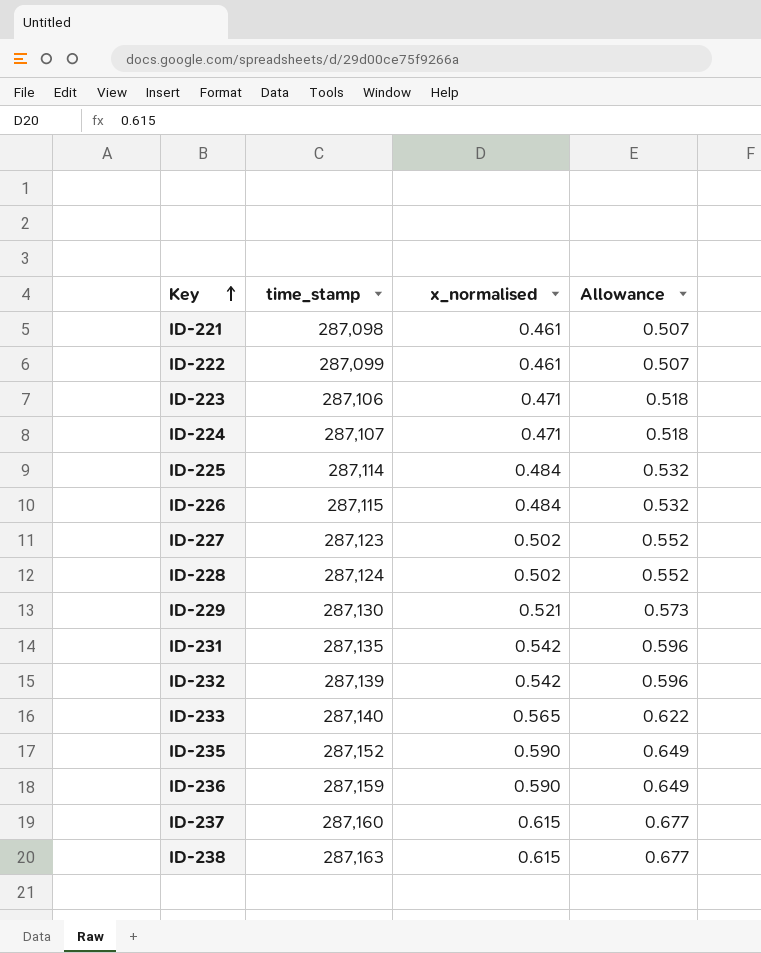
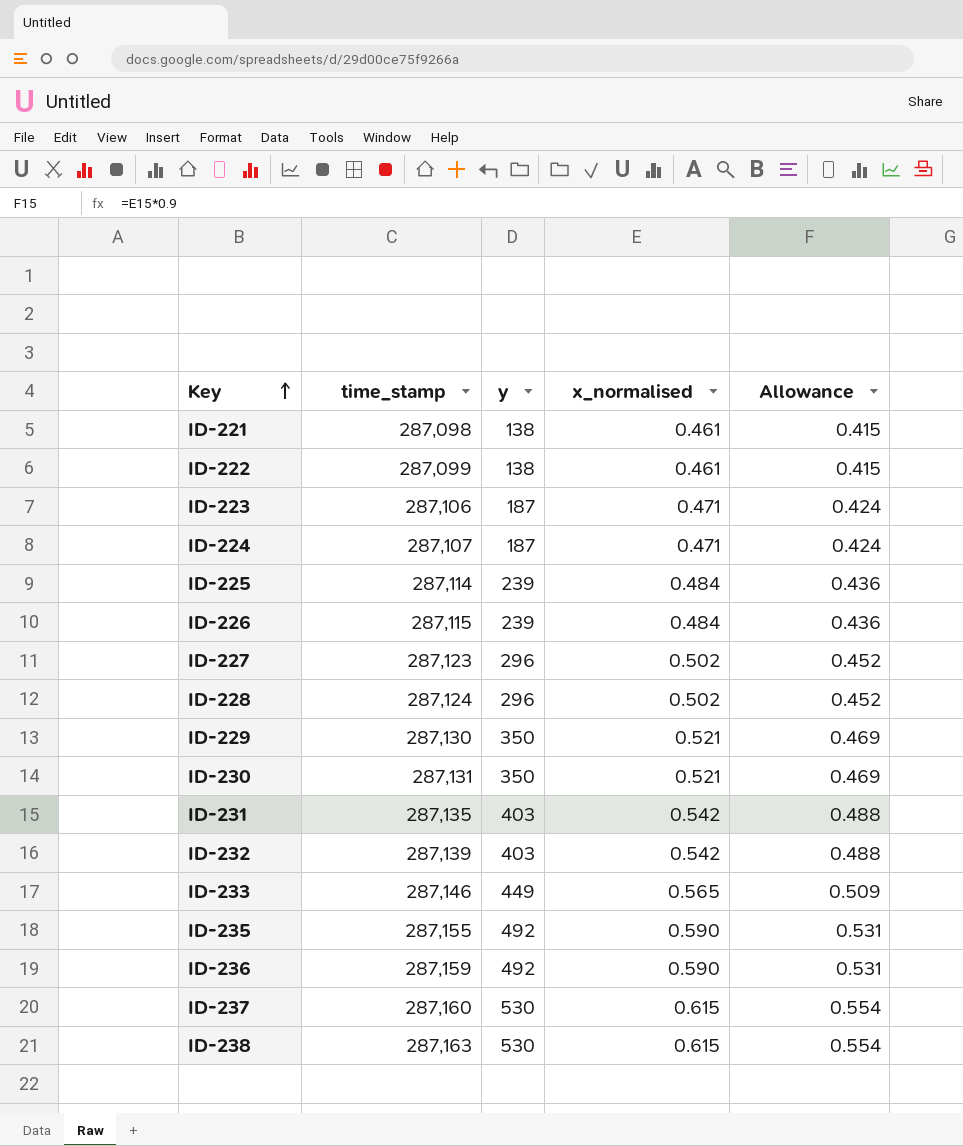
column y | position: none -> 3
column Allowance | formula: [x_normalised] * 1.1 -> [x_normalised] * 0.9
row ID-230: none -> 287,131 | 350 | 0.521 | 0.469
ID-233 | time_stamp: 287,140 -> 287,146
ID-235 | time_stamp: 287,152 -> 287,155

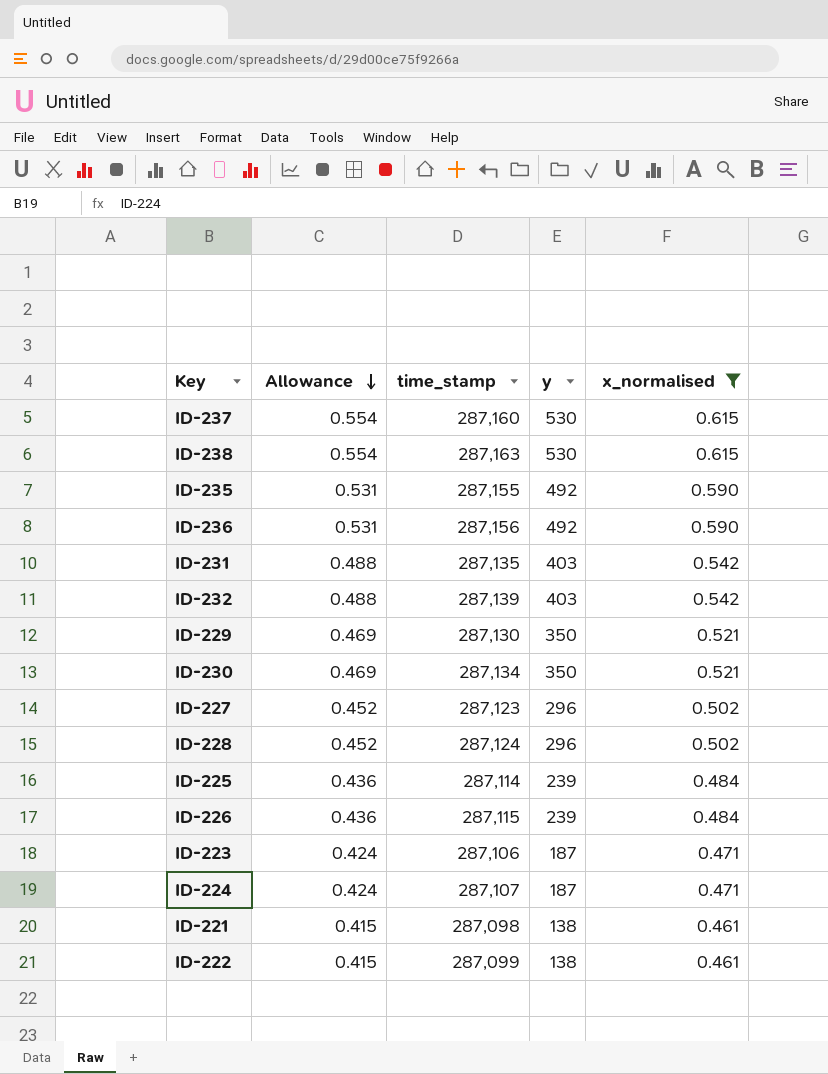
filter: none -> x_normalised != 0.565
row order: Key ascending -> Allowance descending
column Allowance | position: 5 -> 2
ID-236 | time_stamp: 287,159 -> 287,156
ID-230 | time_stamp: 287,131 -> 287,134

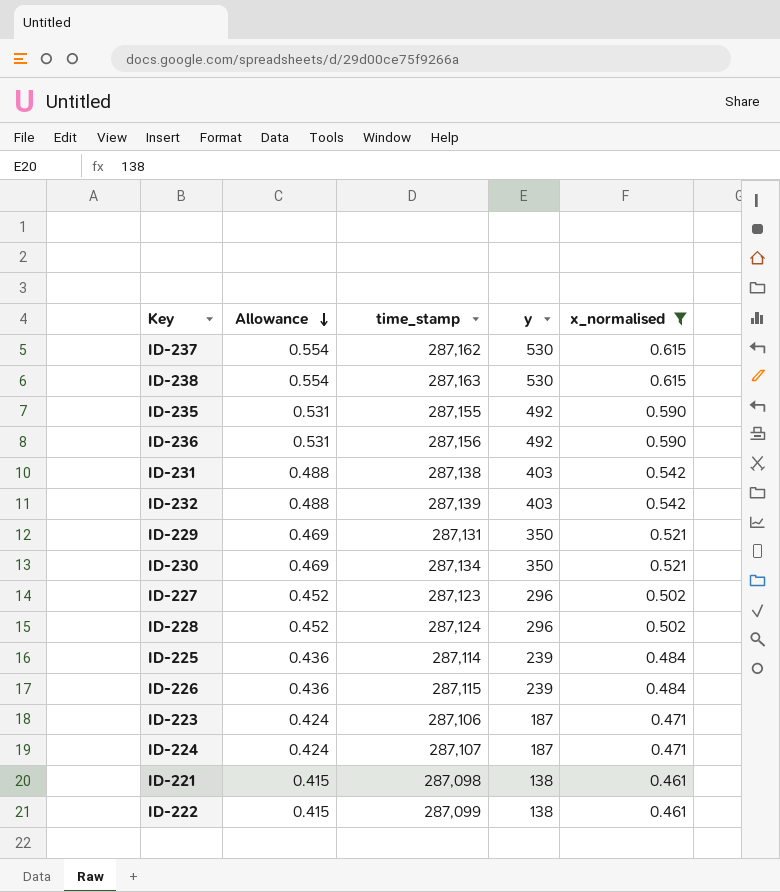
ID-237 | time_stamp: 287,160 -> 287,162
ID-231 | time_stamp: 287,135 -> 287,138
ID-229 | time_stamp: 287,130 -> 287,131

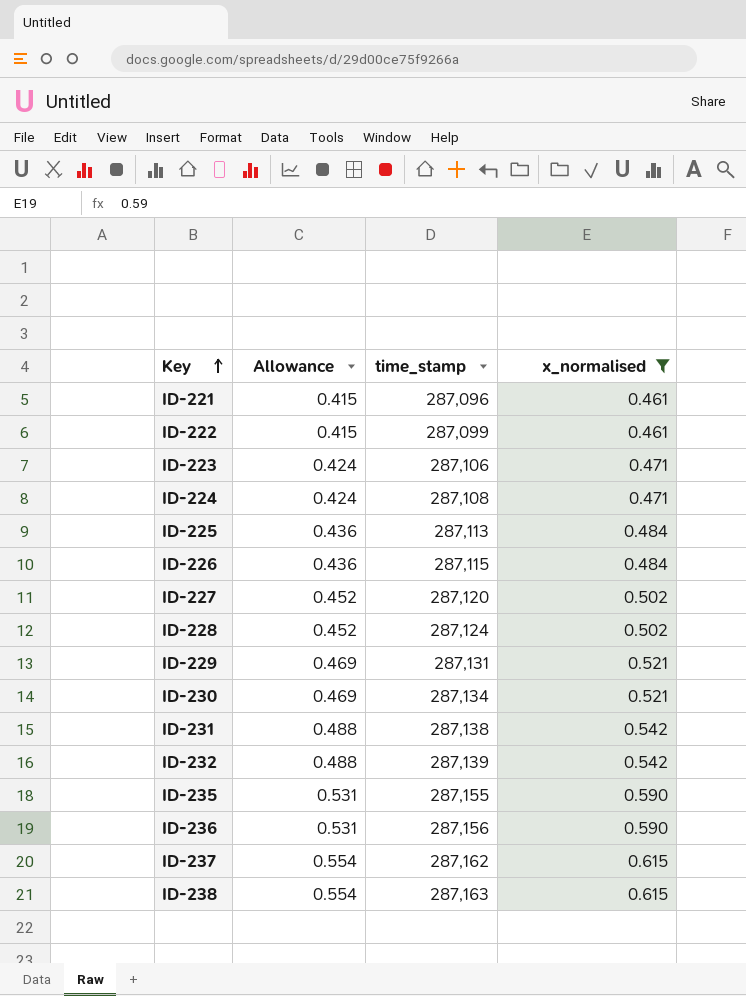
row order: Allowance descending -> Key ascending
column y | position: 4 -> none
ID-221 | time_stamp: 287,098 -> 287,096
ID-224 | time_stamp: 287,107 -> 287,108
ID-225 | time_stamp: 287,114 -> 287,113
ID-227 | time_stamp: 287,123 -> 287,120

